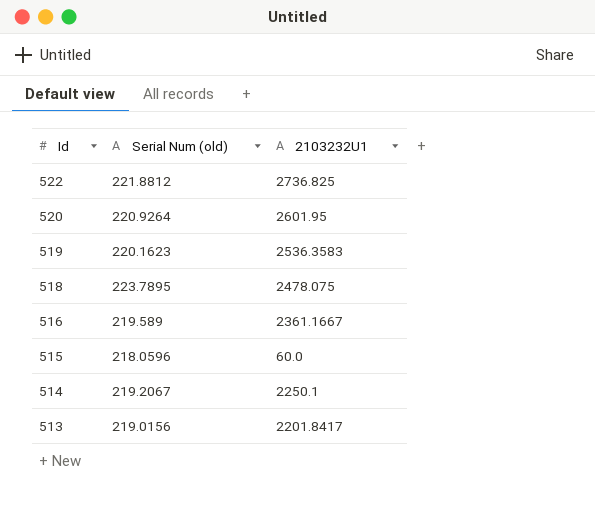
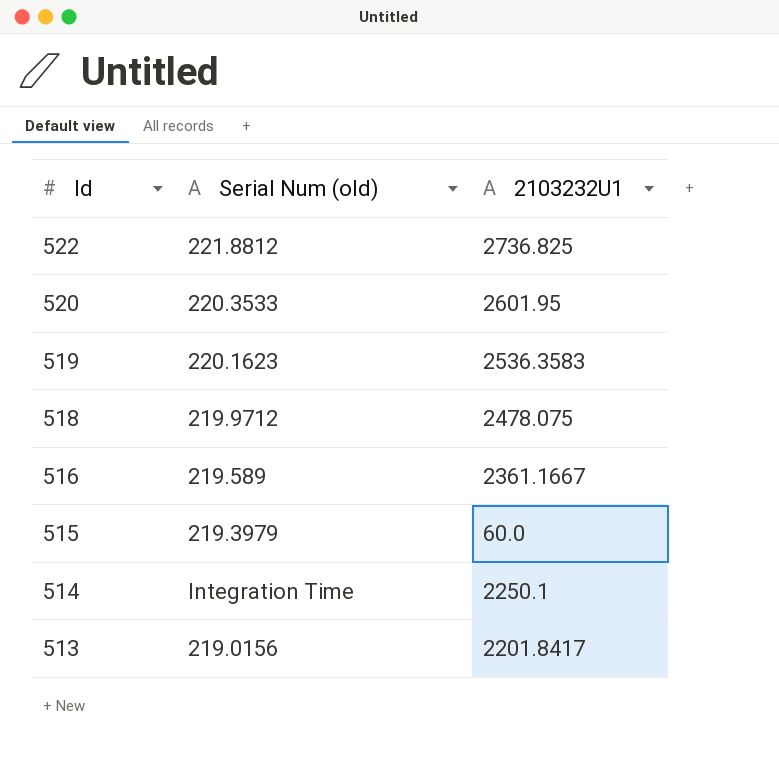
520 | Serial Num (old): 220.9264 -> 220.3533
518 | Serial Num (old): 223.7895 -> 219.9712
515 | Serial Num (old): 218.0596 -> 219.3979
514 | Serial Num (old): 219.2067 -> Integration Time

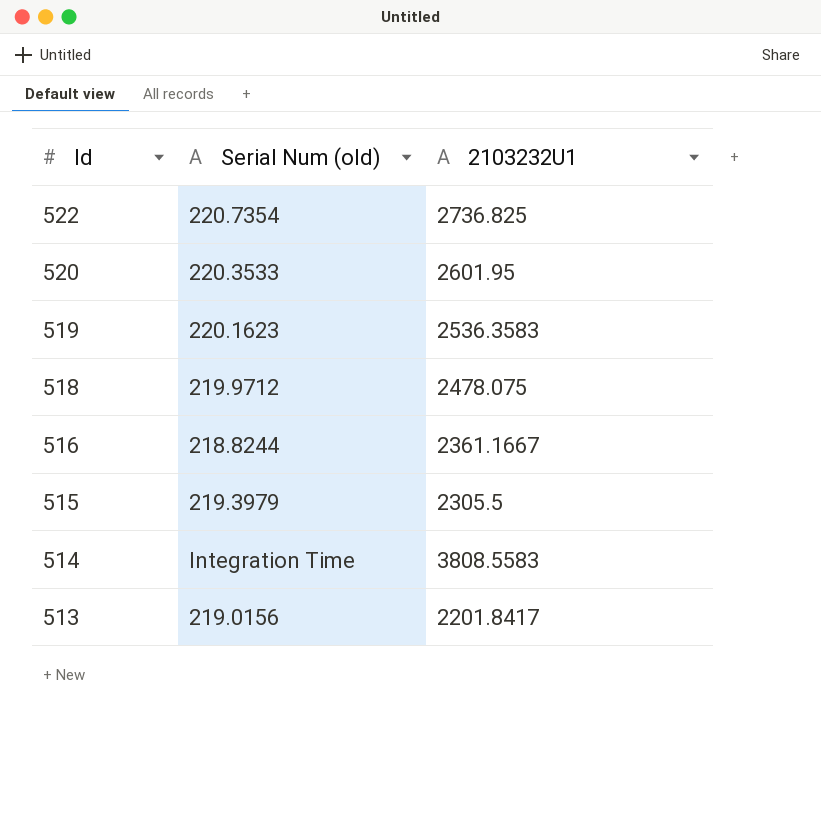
522 | Serial Num (old): 221.8812 -> 220.7354
516 | Serial Num (old): 219.589 -> 218.8244
515 | 2103232U1: 60.0 -> 2305.5
514 | 2103232U1: 2250.1 -> 3808.5583

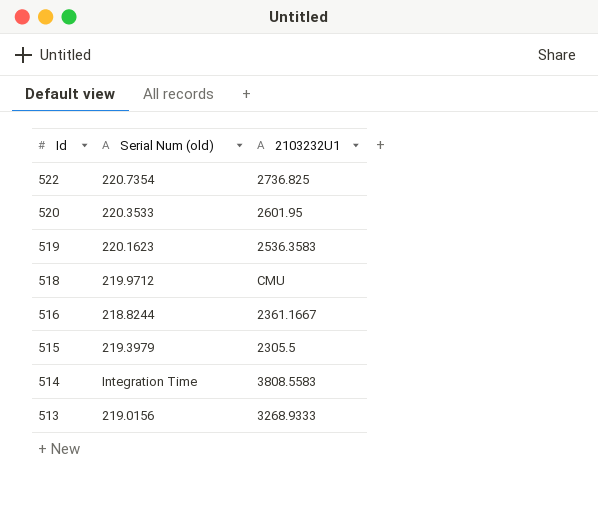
518 | 2103232U1: 2478.075 -> CMU
513 | 2103232U1: 2201.8417 -> 3268.9333

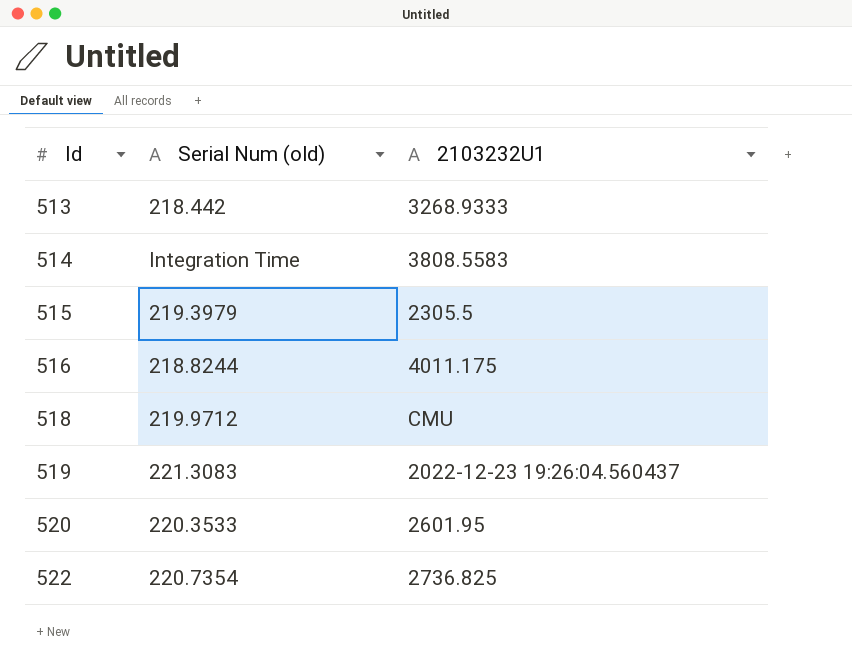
row order: Id descending -> Id ascending
513 | Serial Num (old): 219.0156 -> 218.442
516 | 2103232U1: 2361.1667 -> 4011.175
519 | Serial Num (old): 220.1623 -> 221.3083
519 | 2103232U1: 2536.3583 -> 2022-12-23 19:26:04.560437

